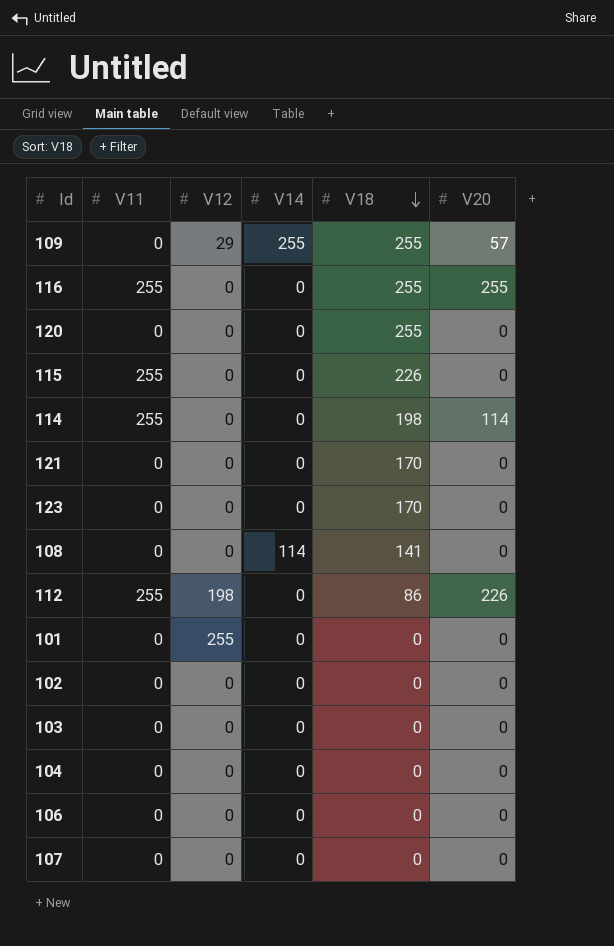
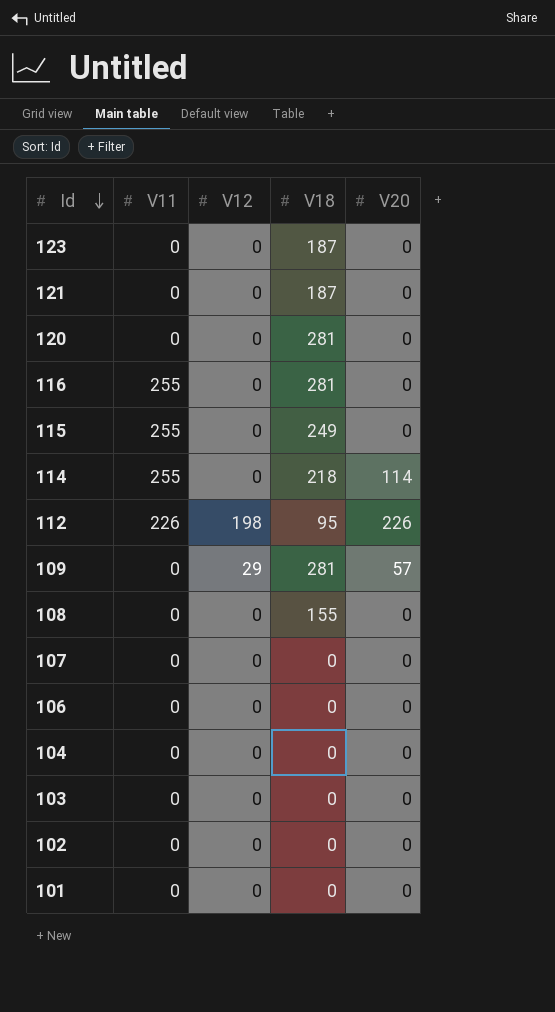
row order: V18 descending -> Id descending
column V14 | position: 4 -> none
123 | V18: 170 -> 187
121 | V18: 170 -> 187
120 | V18: 255 -> 281
116 | V18: 255 -> 281
116 | V20: 255 -> 0
115 | V18: 226 -> 249
114 | V18: 198 -> 218
112 | V11: 255 -> 226
112 | V18: 86 -> 95
109 | V18: 255 -> 281
108 | V18: 141 -> 155
101 | V12: 255 -> 0

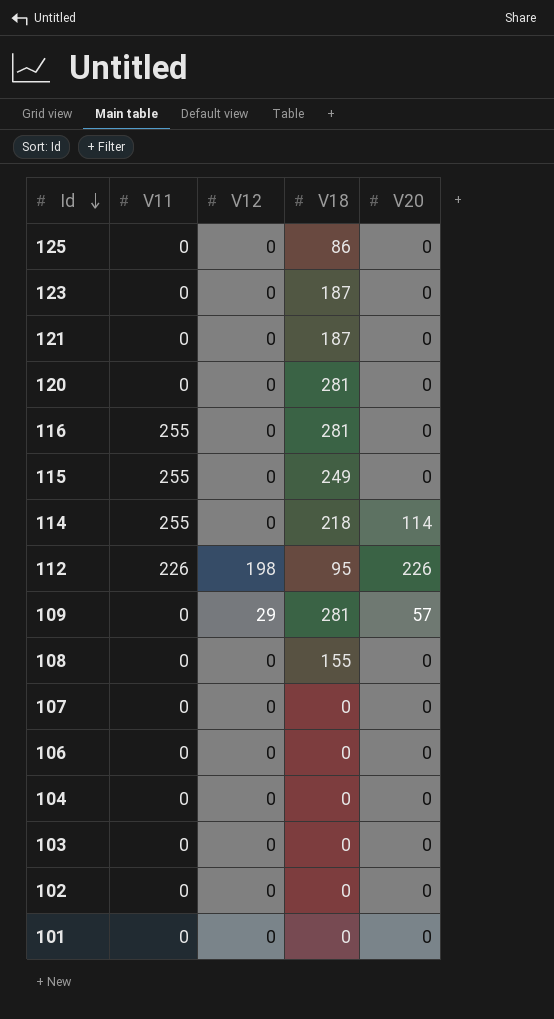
row 125: none -> 0 | 0 | 86 | 0

